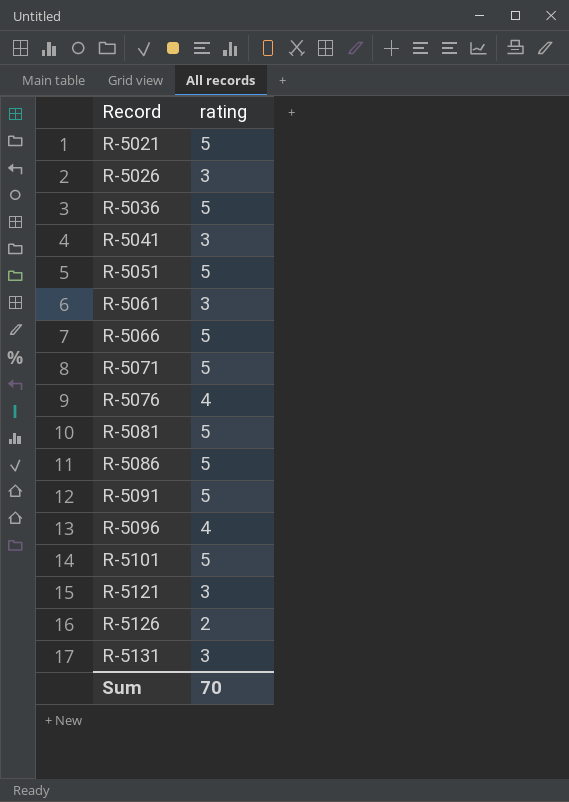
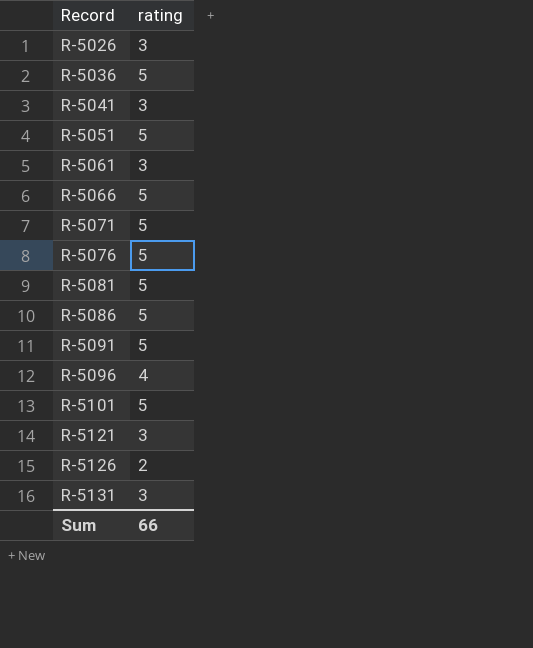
row R-5021: 5 -> none
R-5076 | rating: 4 -> 5
Sum | rating: 70 -> 66

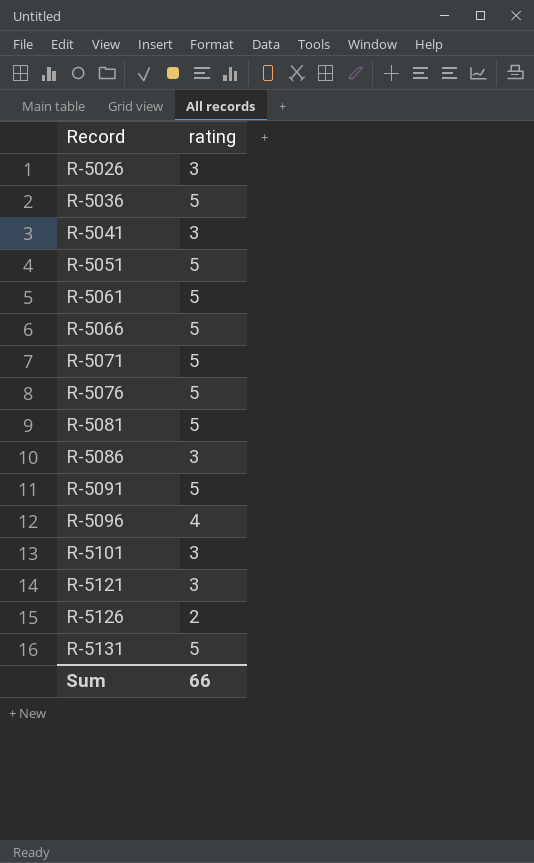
R-5061 | rating: 3 -> 5
R-5086 | rating: 5 -> 3
R-5101 | rating: 5 -> 3
R-5131 | rating: 3 -> 5

